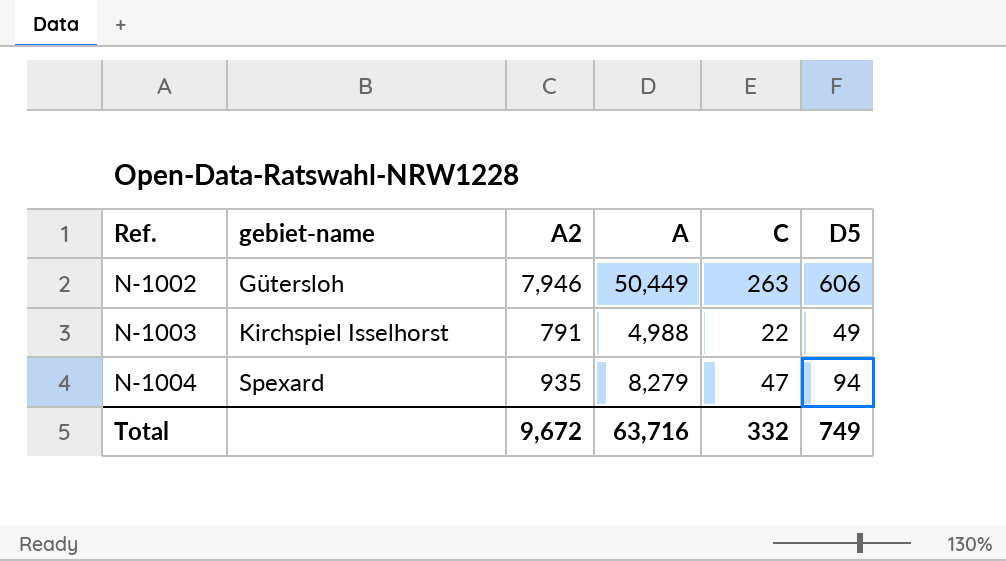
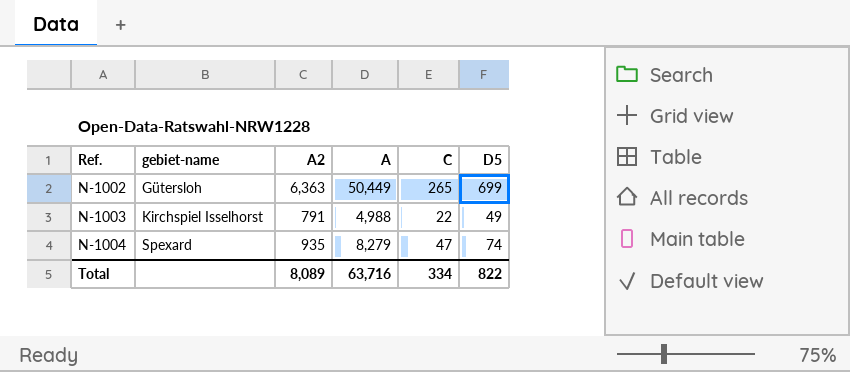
N-1002 | A2: 7,946 -> 6,363
N-1002 | C: 263 -> 265
N-1002 | D5: 606 -> 699
N-1004 | D5: 94 -> 74
Total | A2: 9,672 -> 8,089
Total | C: 332 -> 334
Total | D5: 749 -> 822

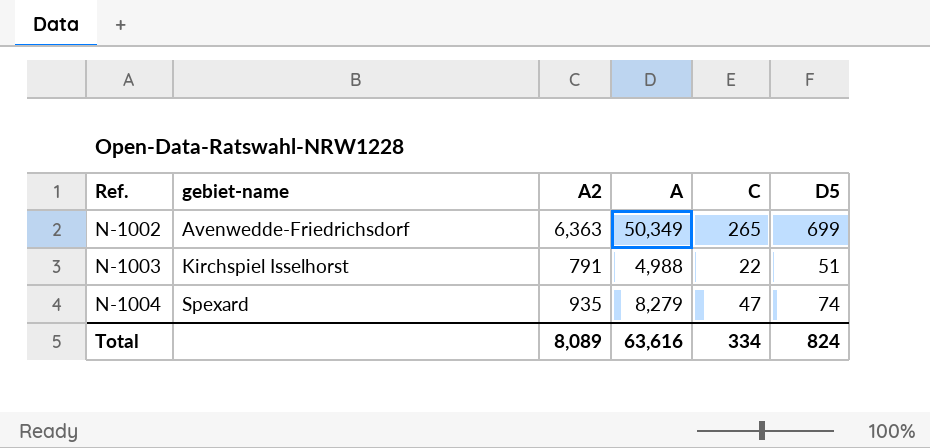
N-1002 | gebiet-name: Gütersloh -> Avenwedde-Friedrichsdorf
N-1002 | A: 50,449 -> 50,349
N-1003 | D5: 49 -> 51
Total | A: 63,716 -> 63,616
Total | D5: 822 -> 824

